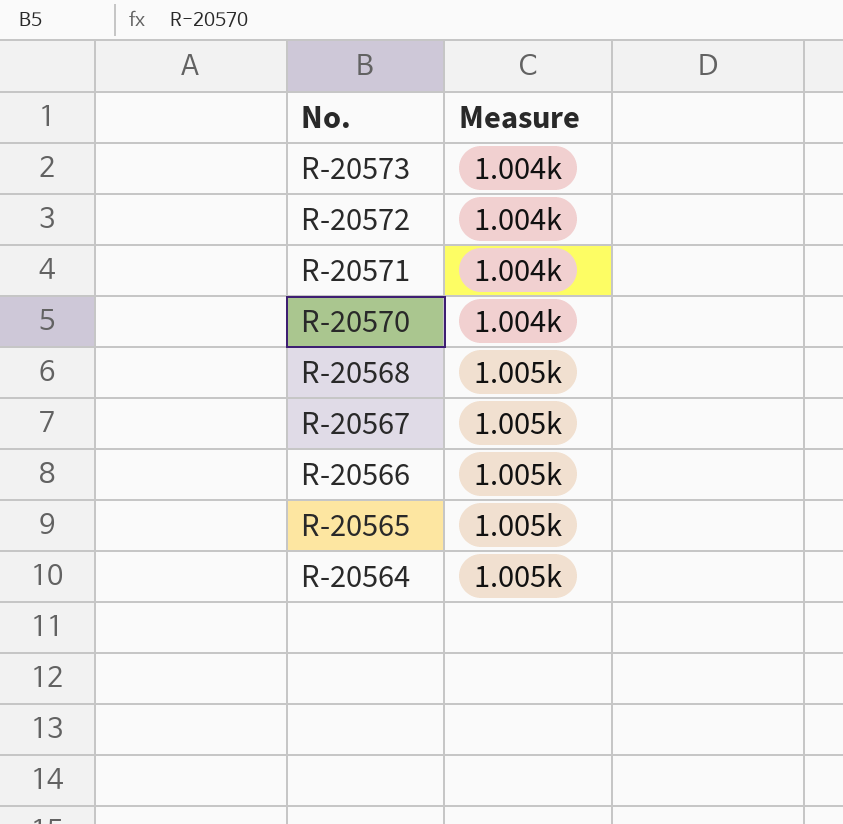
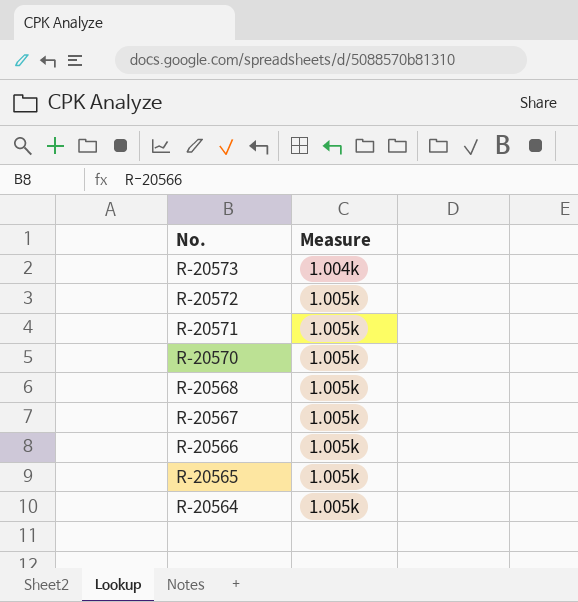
R-20572 | Measure: 1.004k -> 1.005k
R-20571 | Measure: 1.004k -> 1.005k
R-20570 | Measure: 1.004k -> 1.005k

